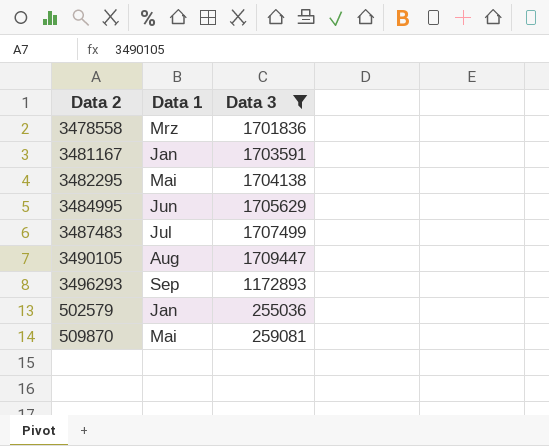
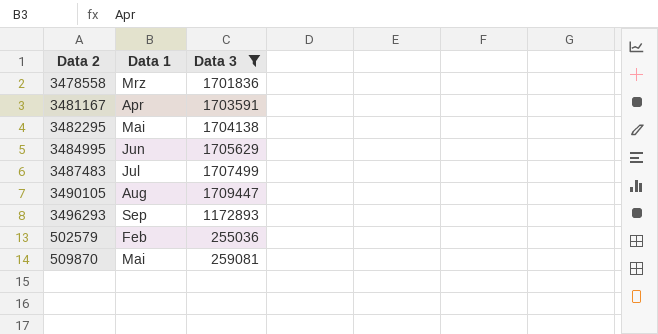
3481167 | Data 1: Jan -> Apr
502579 | Data 1: Jan -> Feb

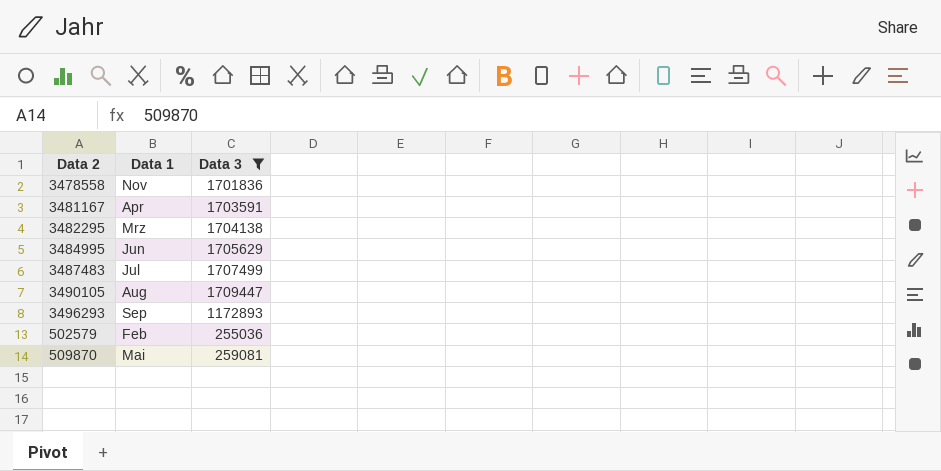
3478558 | Data 1: Mrz -> Nov
3482295 | Data 1: Mai -> Mrz

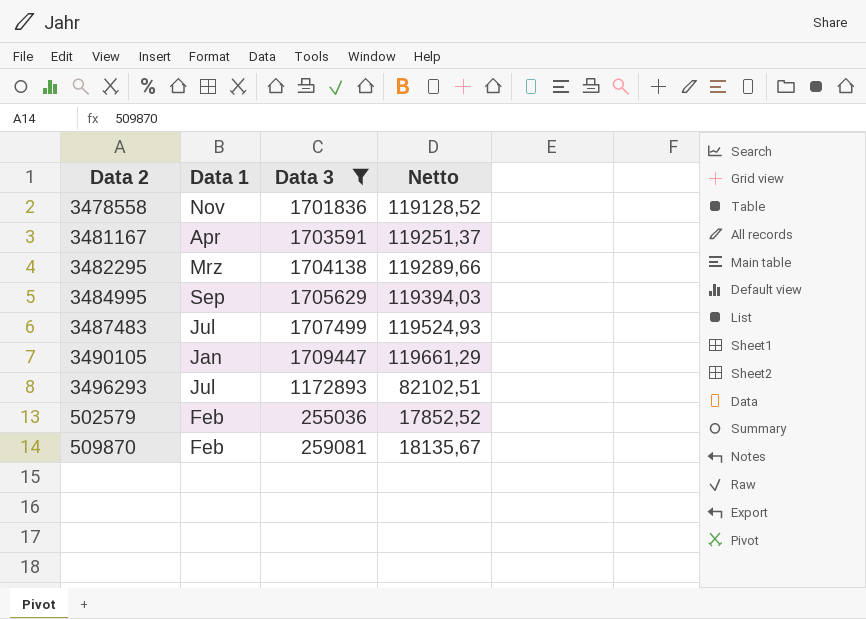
column Netto | formula: none -> [Data 3] * 0,07
3484995 | Data 1: Jun -> Sep
3490105 | Data 1: Aug -> Jan
3496293 | Data 1: Sep -> Jul
509870 | Data 1: Mai -> Feb

